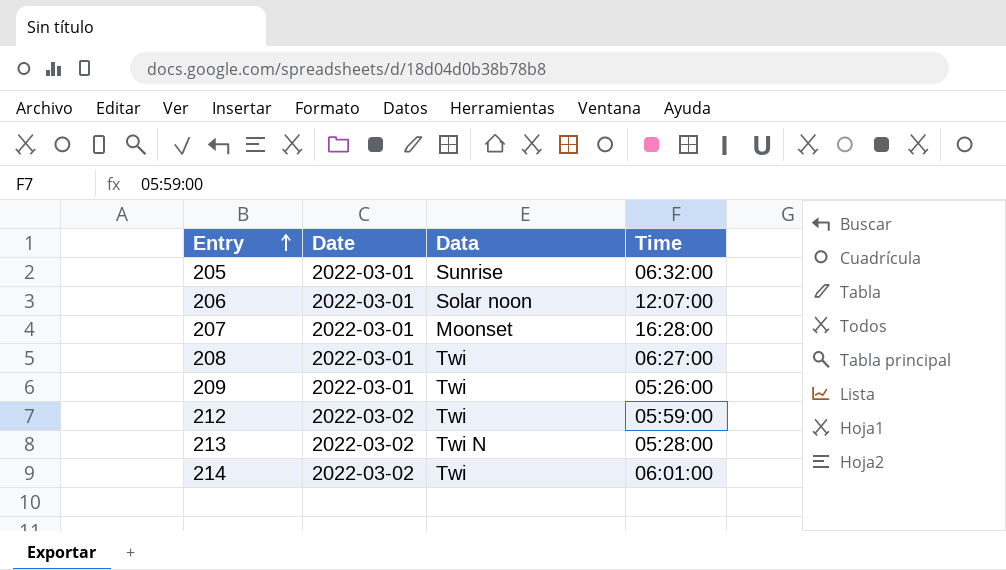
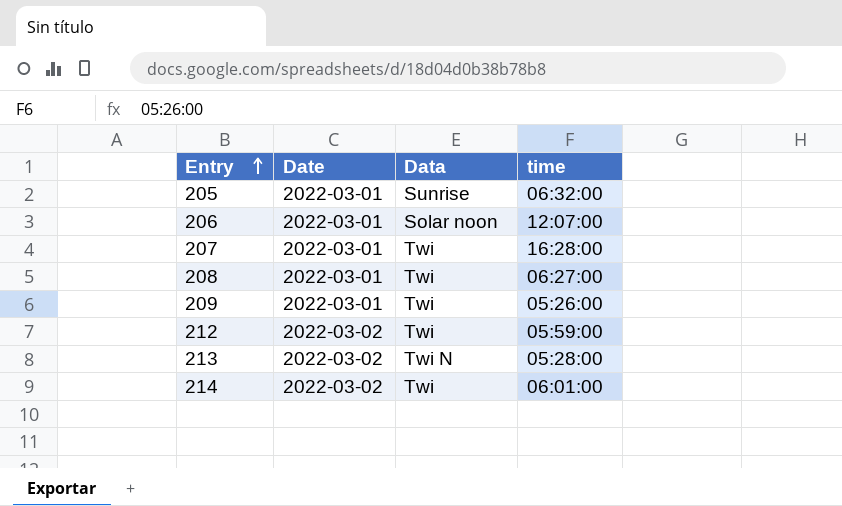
column name: Time -> time
207 | Data: Moonset -> Twi

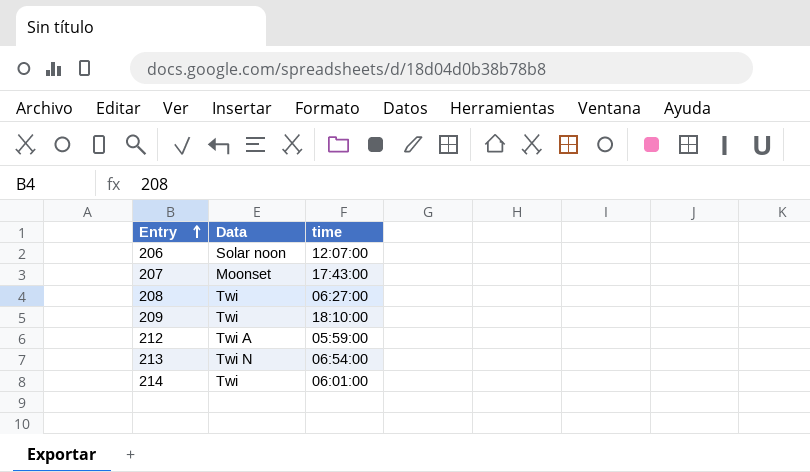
column Date | position: 2 -> none
row 205: 2022-03-01 | Sunrise | 06:32:00 -> none
207 | Data: Twi -> Moonset
207 | time: 16:28:00 -> 17:43:00
209 | time: 05:26:00 -> 18:10:00
212 | Data: Twi -> Twi A
213 | time: 05:28:00 -> 06:54:00

